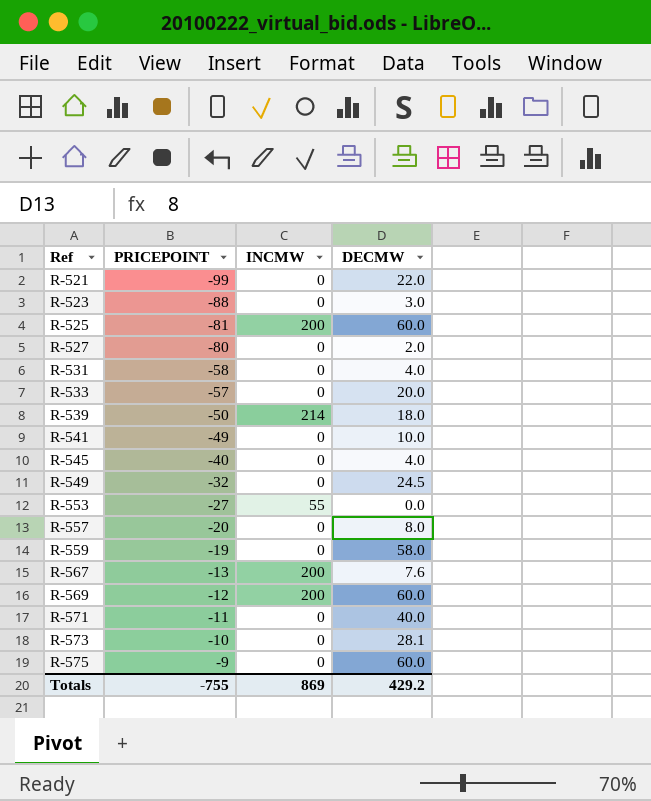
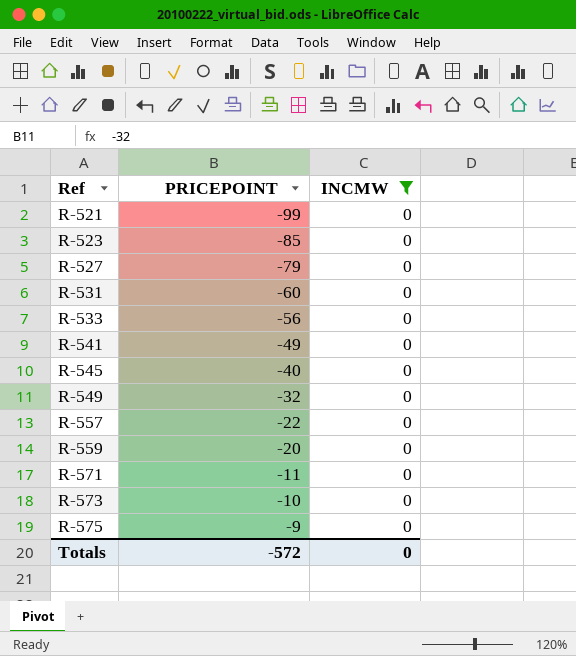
filter: none -> INCMW = 0
column DECMW | position: 4 -> none
R-523 | PRICEPOINT: -88 -> -85
R-527 | PRICEPOINT: -80 -> -79
R-531 | PRICEPOINT: -58 -> -60
R-533 | PRICEPOINT: -57 -> -56
R-557 | PRICEPOINT: -20 -> -22
R-559 | PRICEPOINT: -19 -> -20
Totals | PRICEPOINT: -755 -> -572
Totals | INCMW: 869 -> 0

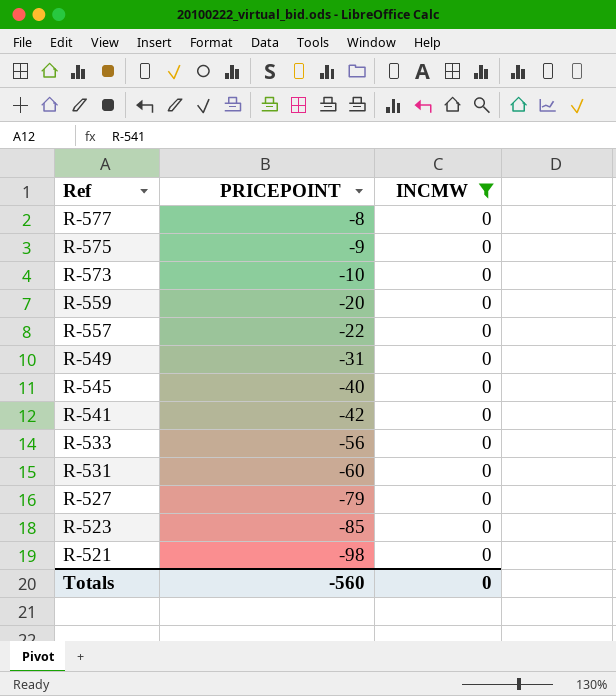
row order: Ref ascending -> Ref descending
row R-571: -11 | 0 -> none
row R-577: none -> -8 | 0
R-549 | PRICEPOINT: -32 -> -31
R-541 | PRICEPOINT: -49 -> -42
R-521 | PRICEPOINT: -99 -> -98
Totals | PRICEPOINT: -572 -> -560

